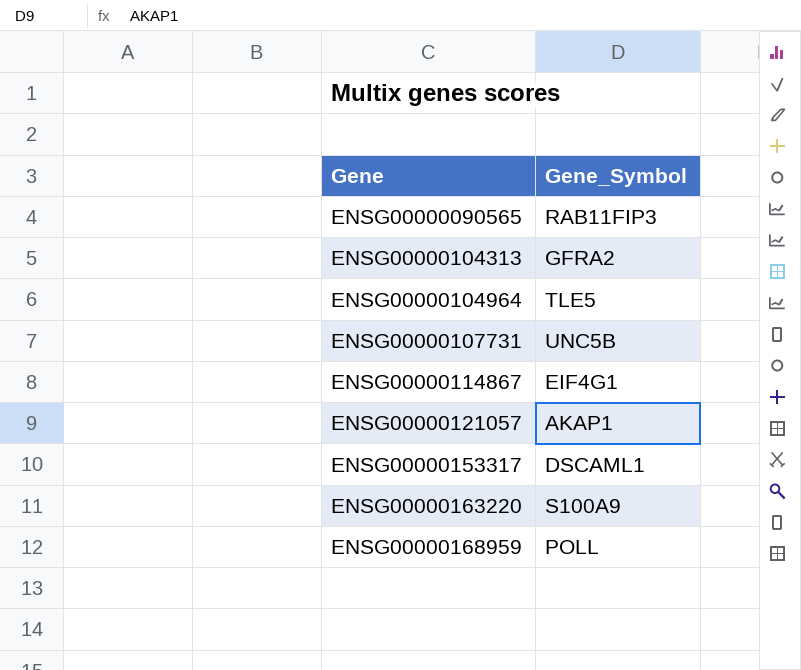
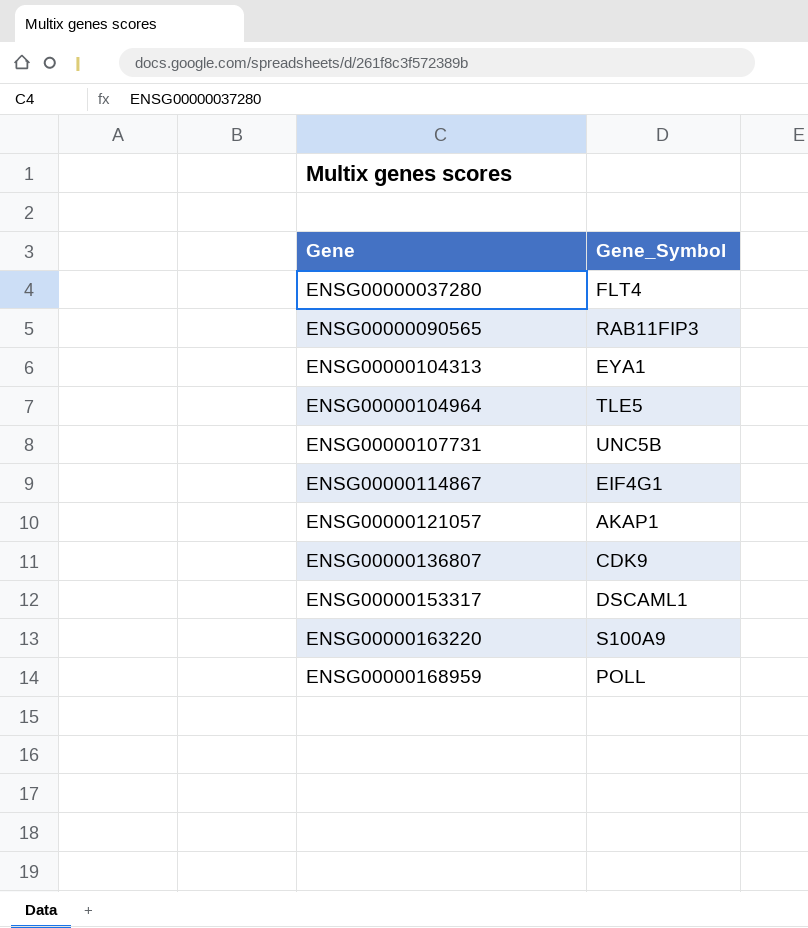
row ENSG00000037280: none -> FLT4
ENSG00000104313 | Gene_Symbol: GFRA2 -> EYA1
row ENSG00000136807: none -> CDK9

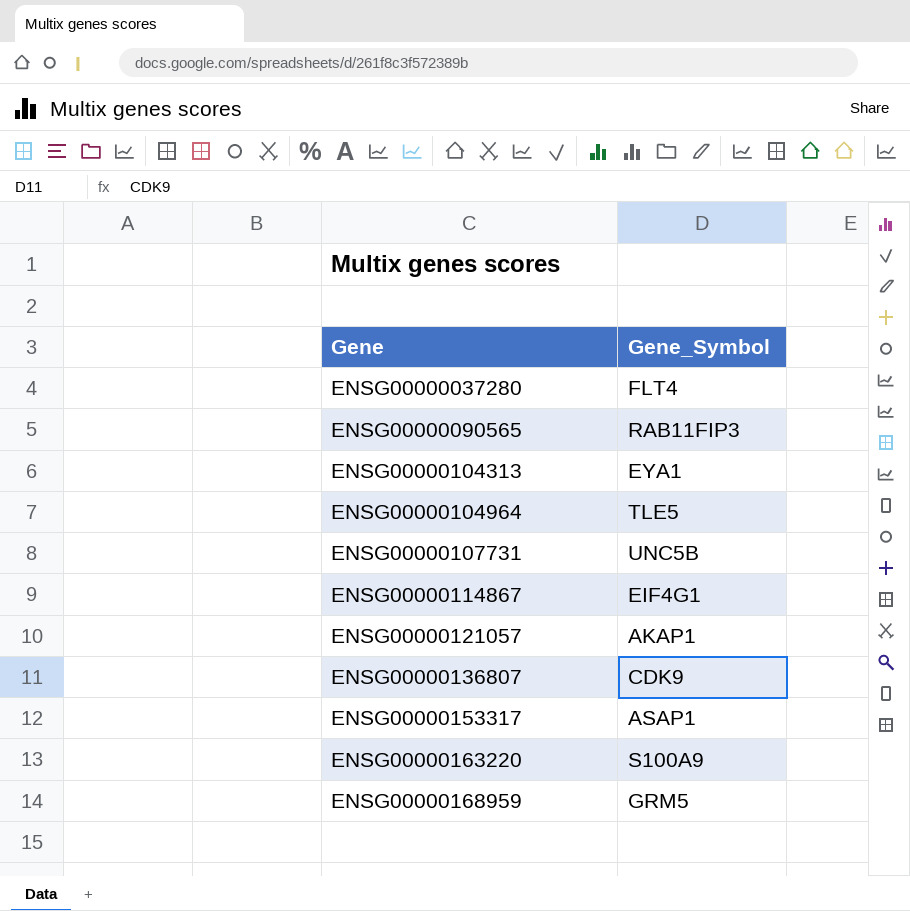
ENSG00000153317 | Gene_Symbol: DSCAML1 -> ASAP1
ENSG00000168959 | Gene_Symbol: POLL -> GRM5

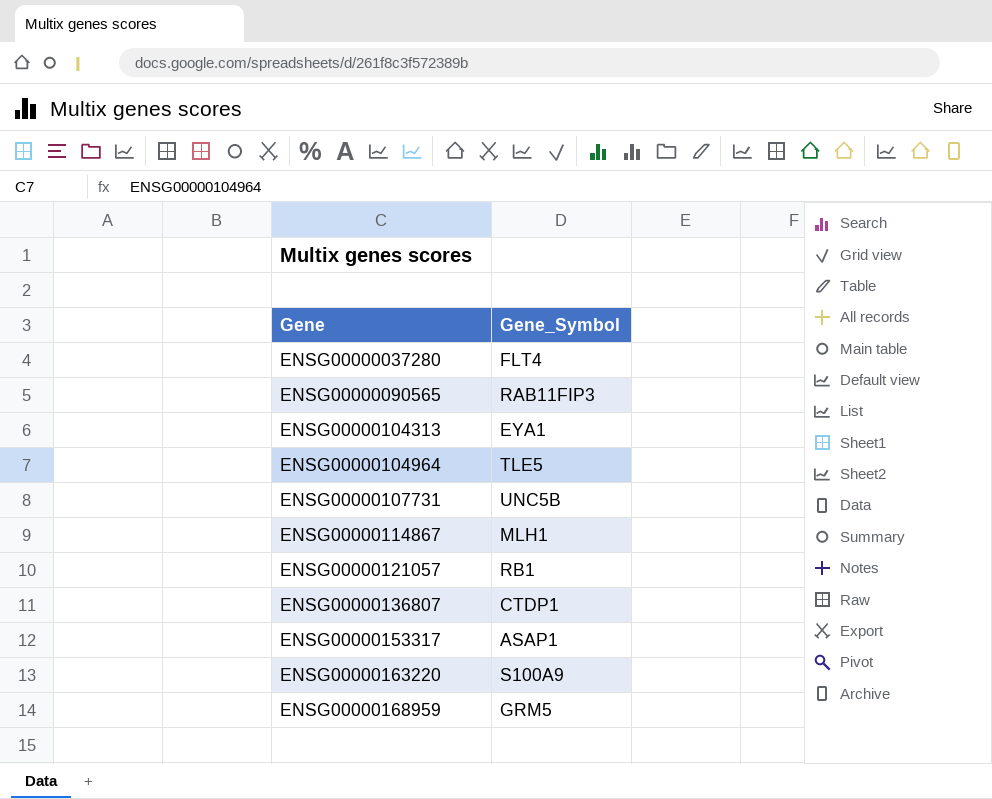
ENSG00000114867 | Gene_Symbol: EIF4G1 -> MLH1
ENSG00000121057 | Gene_Symbol: AKAP1 -> RB1
ENSG00000136807 | Gene_Symbol: CDK9 -> CTDP1

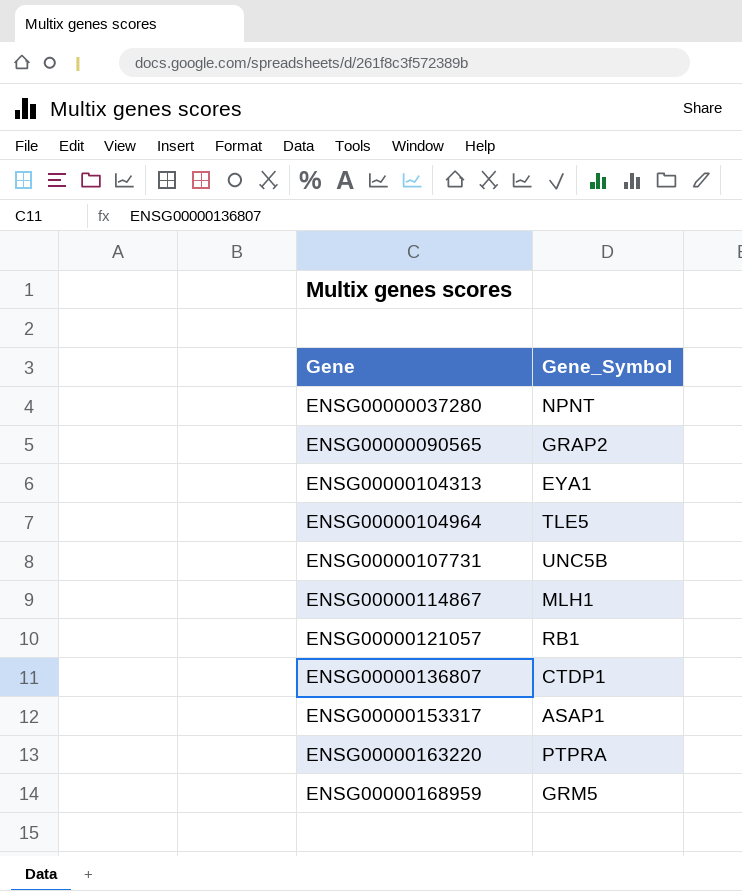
ENSG00000037280 | Gene_Symbol: FLT4 -> NPNT
ENSG00000090565 | Gene_Symbol: RAB11FIP3 -> GRAP2
ENSG00000163220 | Gene_Symbol: S100A9 -> PTPRA

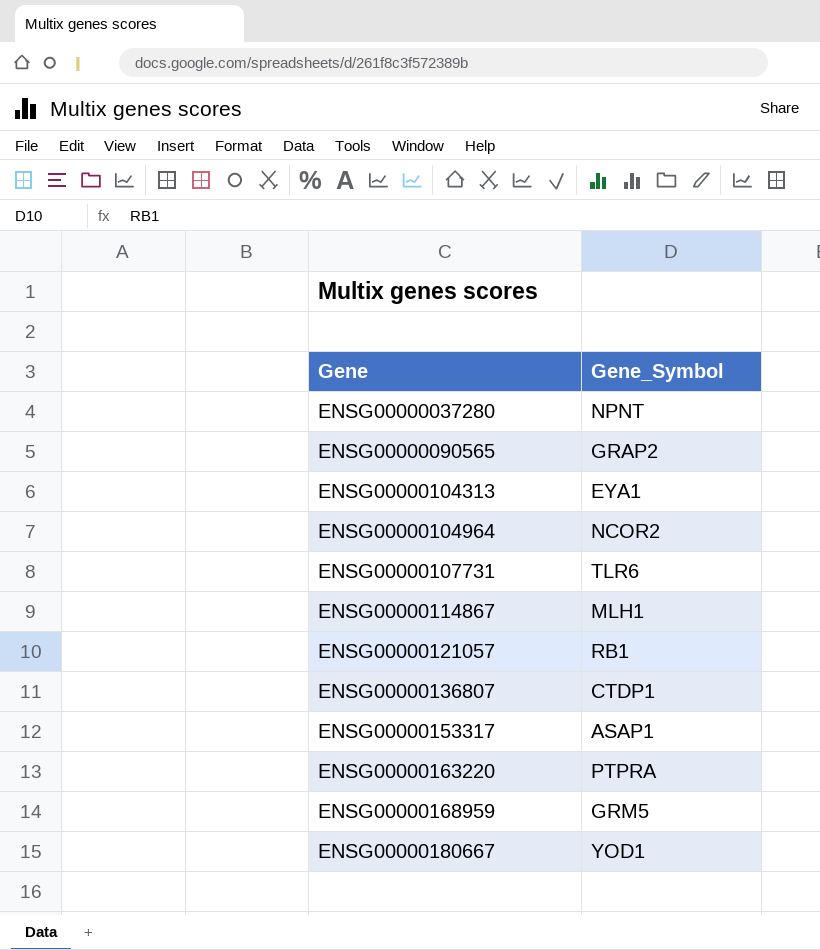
ENSG00000104964 | Gene_Symbol: TLE5 -> NCOR2
ENSG00000107731 | Gene_Symbol: UNC5B -> TLR6
row ENSG00000180667: none -> YOD1

